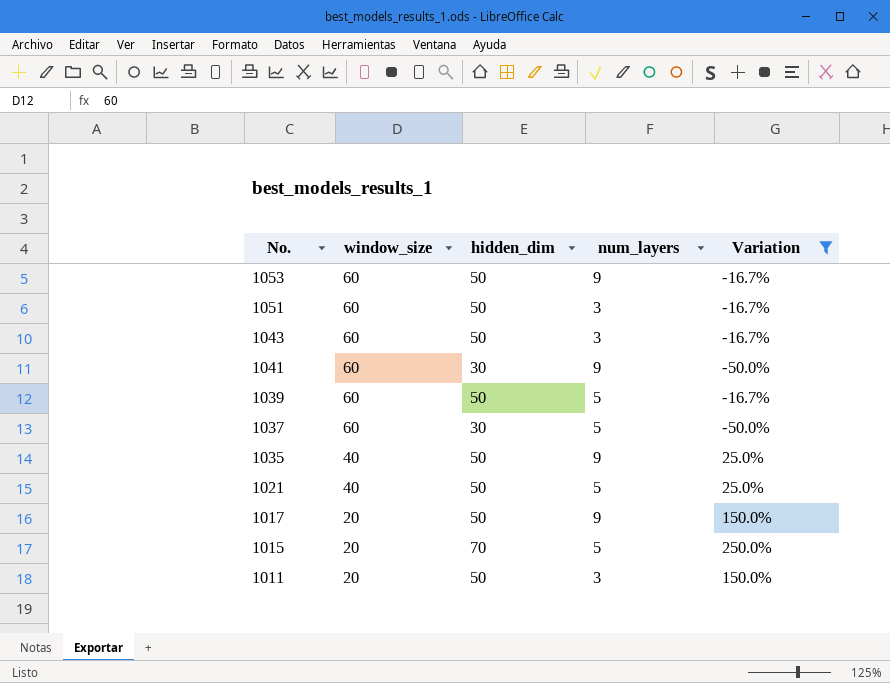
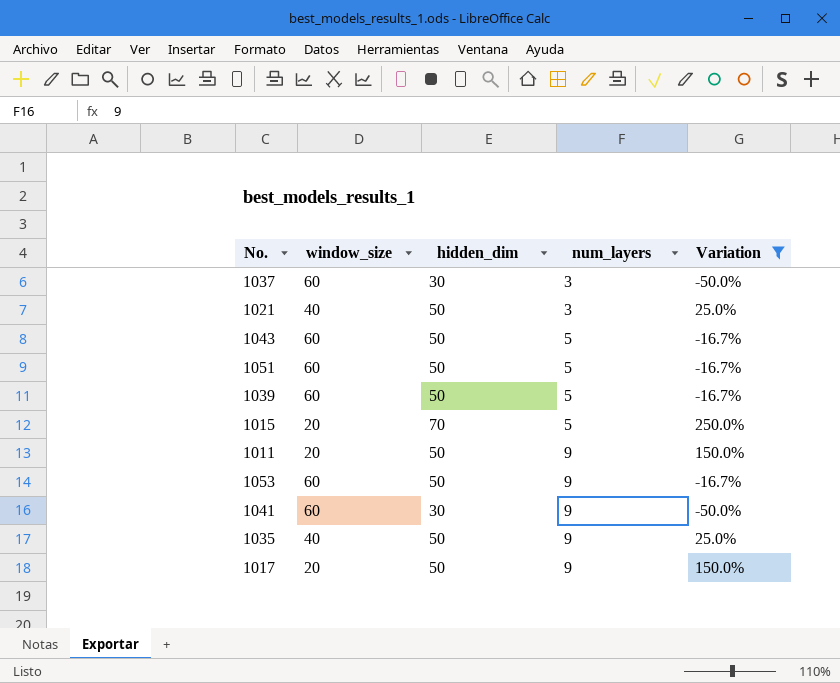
row order: No. descending -> num_layers ascending
1037 | num_layers: 5 -> 3
1021 | num_layers: 5 -> 3
1043 | num_layers: 3 -> 5
1051 | num_layers: 3 -> 5
1011 | num_layers: 3 -> 9

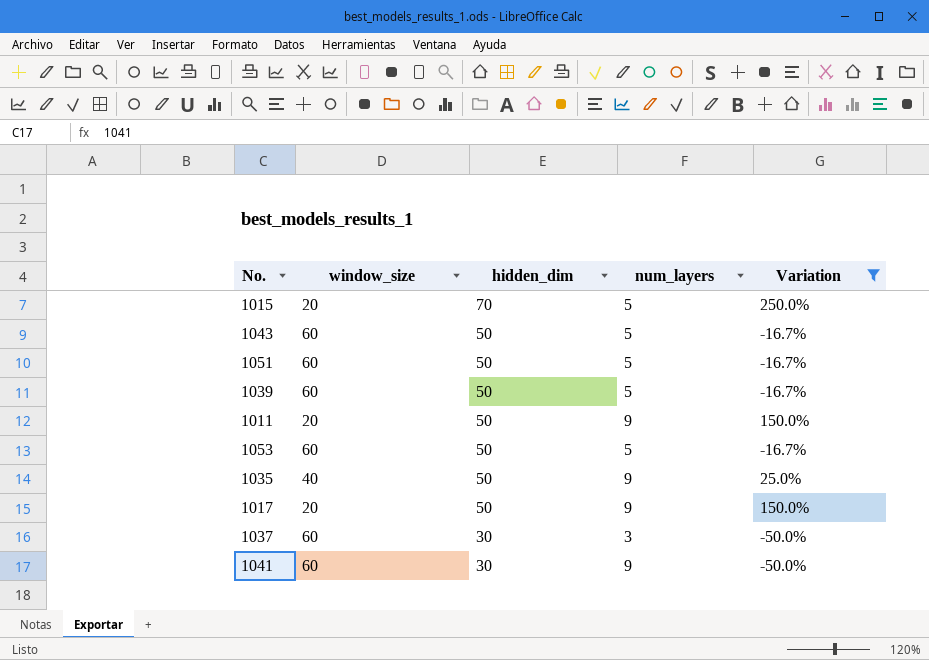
row order: num_layers ascending -> hidden_dim descending
row 1021: 40 | 50 | 3 | 25.0% -> none
1053 | num_layers: 9 -> 5

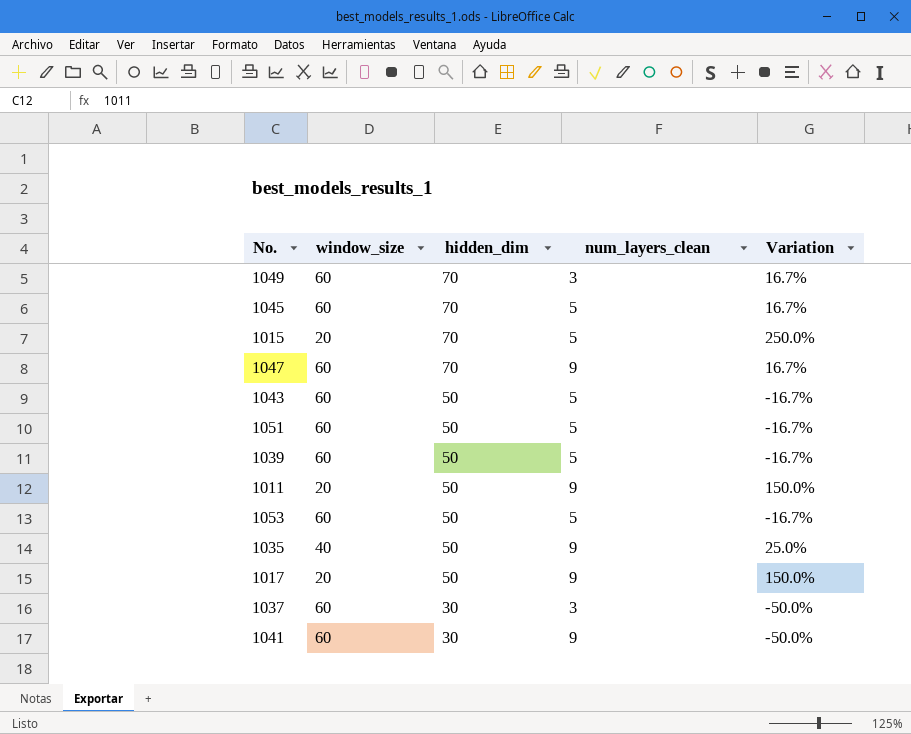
filter: Variation != 16.7% -> none
column name: num_layers -> num_layers_clean

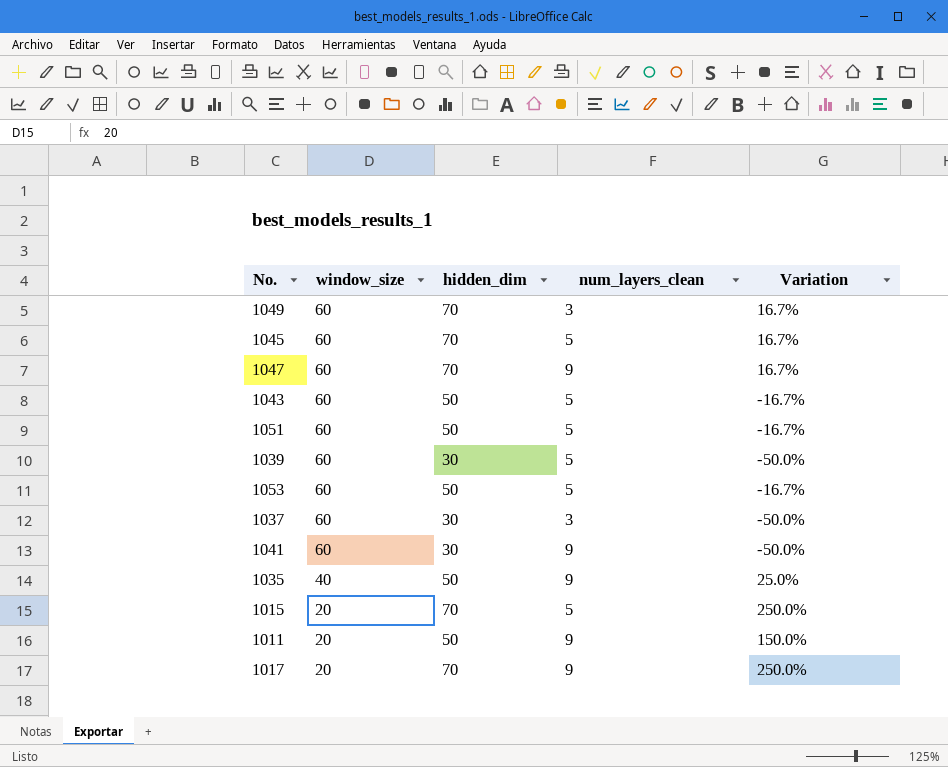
row order: hidden_dim descending -> window_size descending
1039 | hidden_dim: 50 -> 30
1039 | Variation: -16.7% -> -50.0%
1017 | hidden_dim: 50 -> 70
1017 | Variation: 150.0% -> 250.0%

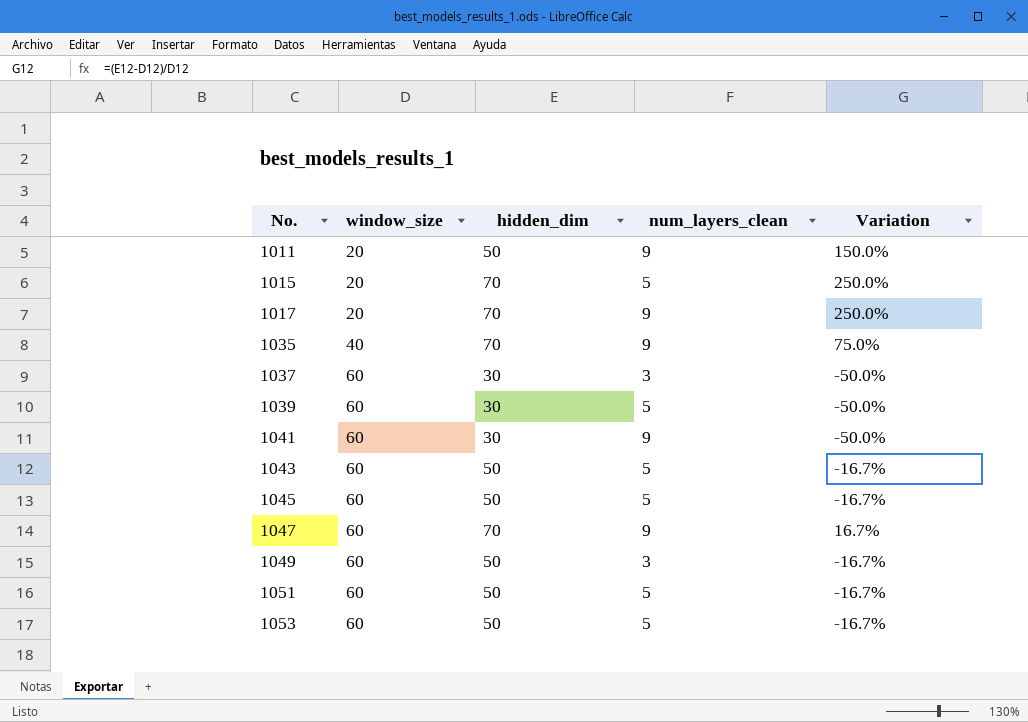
row order: window_size descending -> No. ascending
1035 | hidden_dim: 50 -> 70
1035 | Variation: 25.0% -> 75.0%
1045 | hidden_dim: 70 -> 50
1045 | Variation: 16.7% -> -16.7%
1049 | hidden_dim: 70 -> 50
1049 | Variation: 16.7% -> -16.7%

